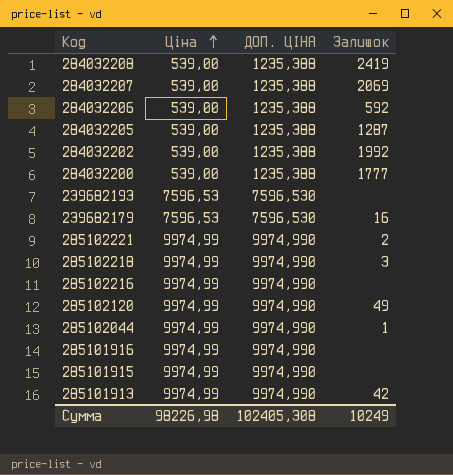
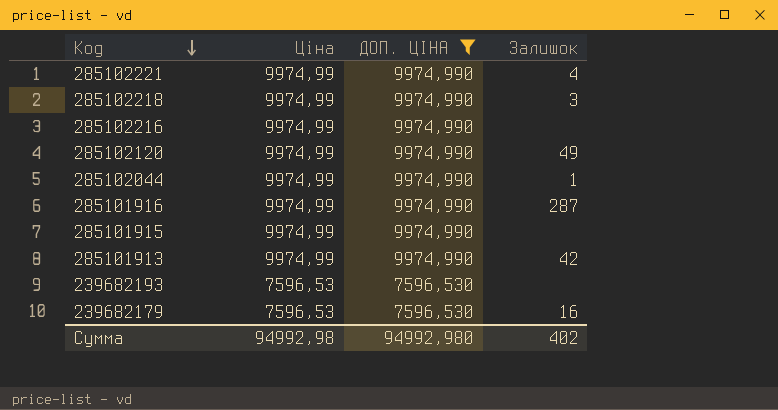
filter: none -> ДОП. ЦІНА != 1235,388
row order: Ціна ascending -> Код descending
285102221 | Залишок: 2 -> 4
285101916 | Залишок: none -> 287
Сумма | Ціна: 98226,98 -> 94992,98
Сумма | ДОП. ЦІНА: 102405,308 -> 94992,980
Сумма | Залишок: 10249 -> 402

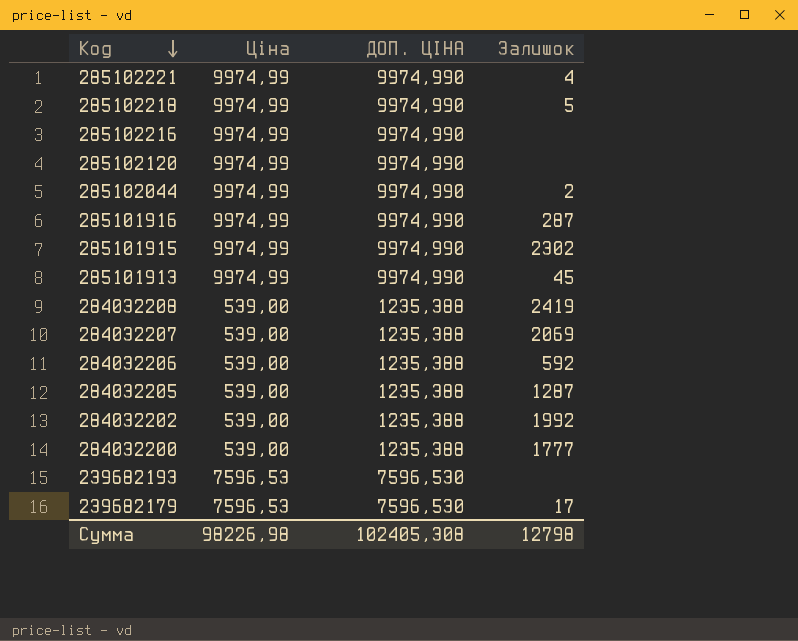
filter: ДОП. ЦІНА != 1235,388 -> none
285102218 | Залишок: 3 -> 5
285102120 | Залишок: 49 -> none
285102044 | Залишок: 1 -> 2
285101915 | Залишок: none -> 2302
285101913 | Залишок: 42 -> 45
239682179 | Залишок: 16 -> 17
Сумма | Ціна: 94992,98 -> 98226,98
Сумма | ДОП. ЦІНА: 94992,980 -> 102405,308
Сумма | Залишок: 402 -> 12798

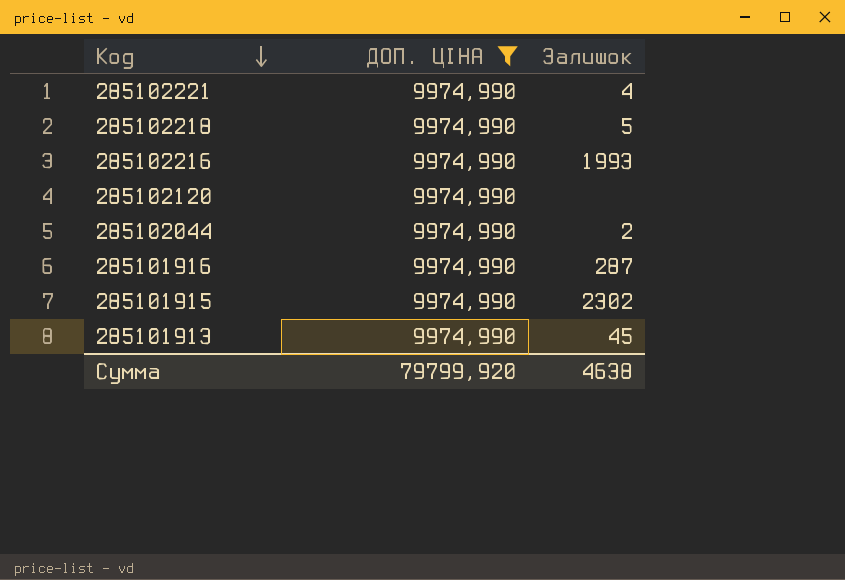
filter: none -> ДОП. ЦІНА = 9974,990
column Ціна | position: 2 -> none
285102216 | Залишок: none -> 1993
Сумма | ДОП. ЦІНА: 102405,308 -> 79799,920
Сумма | Залишок: 12798 -> 4638

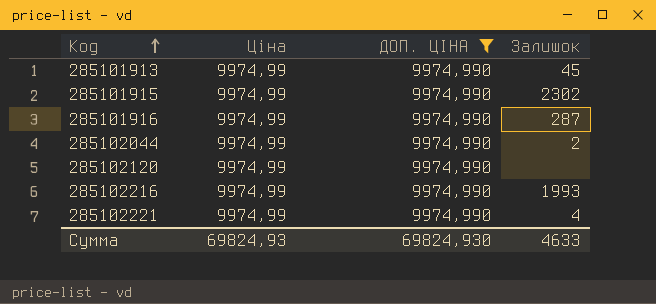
row order: Код descending -> Код ascending
column Ціна | position: none -> 2
row 285102218: 9974,990 | 5 -> none
Сумма | ДОП. ЦІНА: 79799,920 -> 69824,930
Сумма | Залишок: 4638 -> 4633

